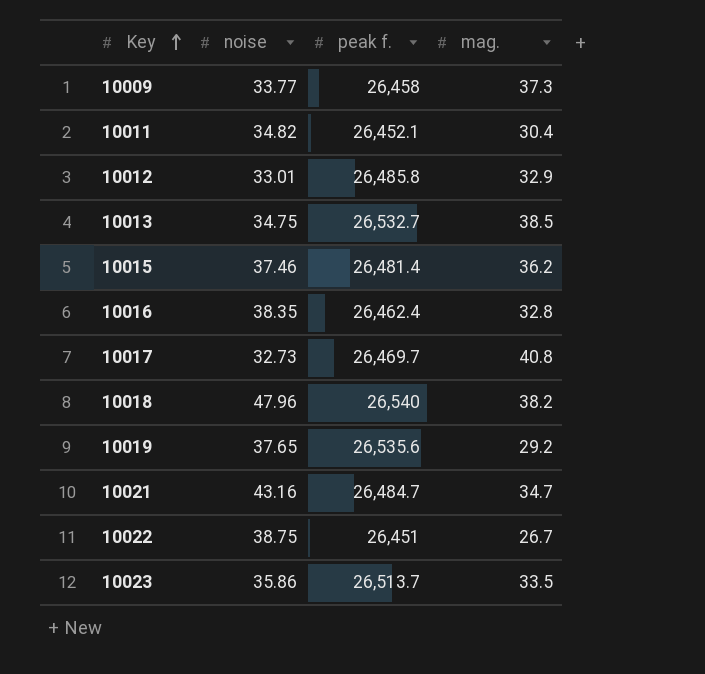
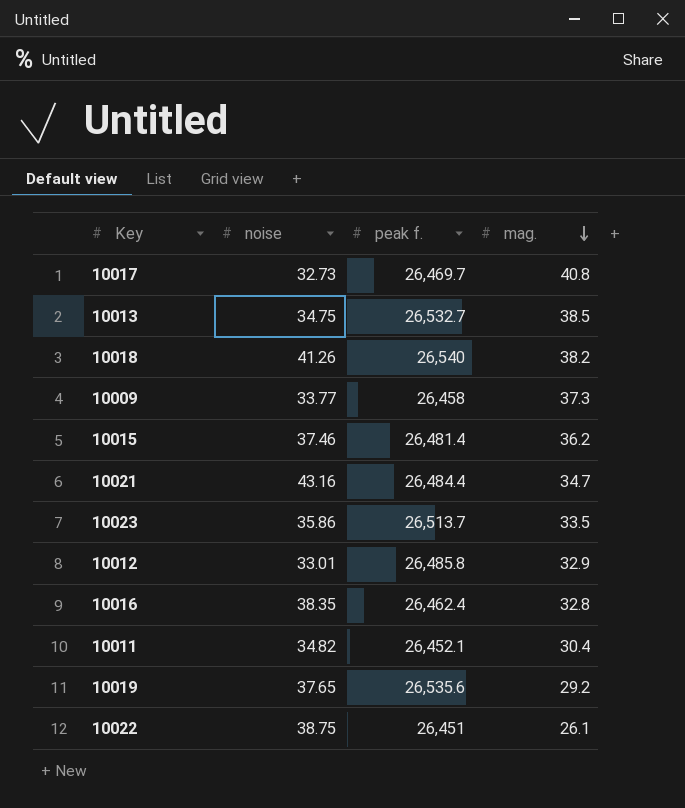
row order: Key ascending -> mag. descending
10018 | noise: 47.96 -> 41.26
10021 | peak f.: 26,484.7 -> 26,484.4
10022 | mag.: 26.7 -> 26.1

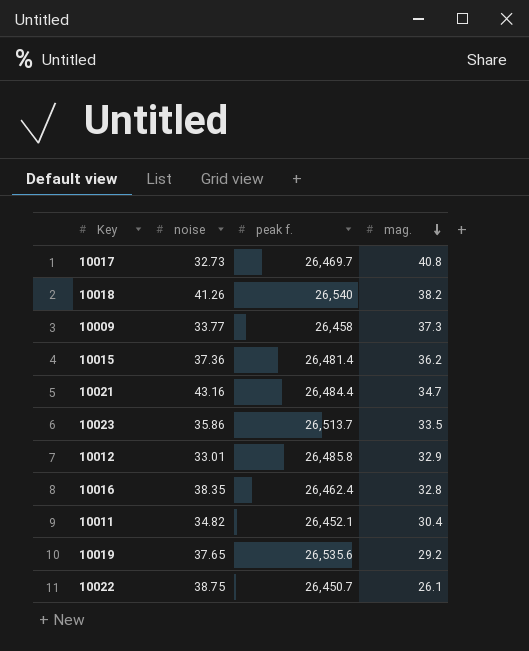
row 10013: 34.75 | 26,532.7 | 38.5 -> none
10015 | noise: 37.46 -> 37.36
10022 | peak f.: 26,451 -> 26,450.7

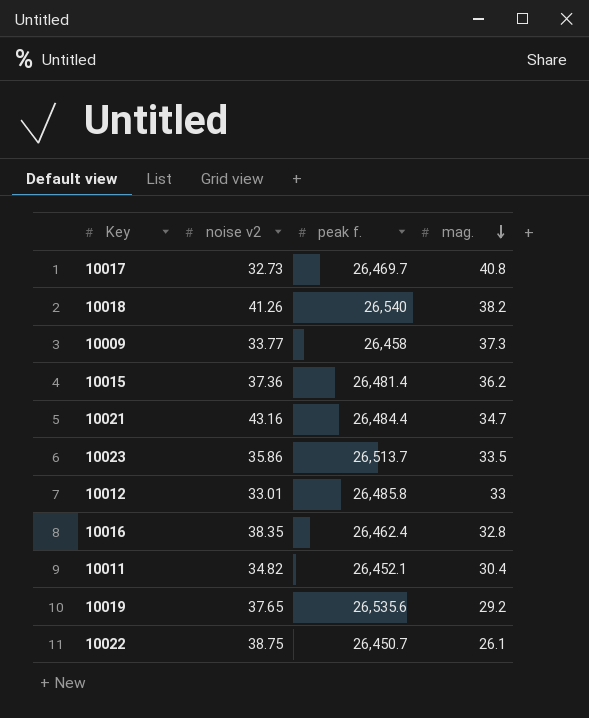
column name: noise -> noise v2
10012 | mag.: 32.9 -> 33

